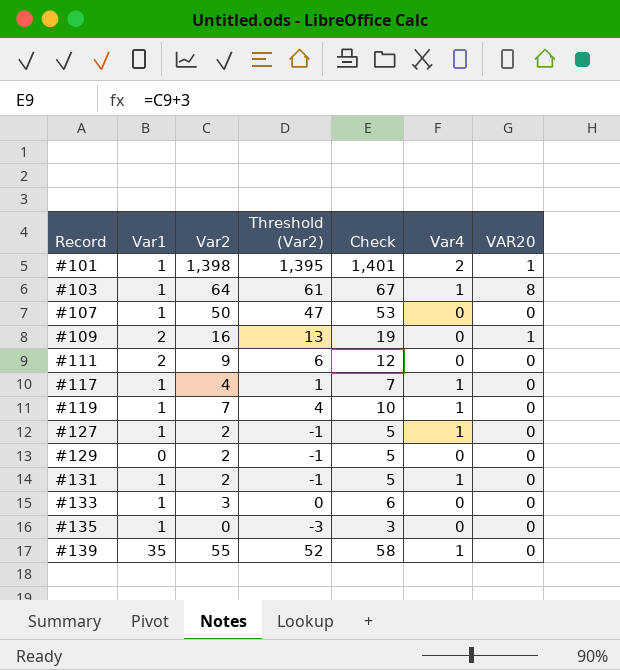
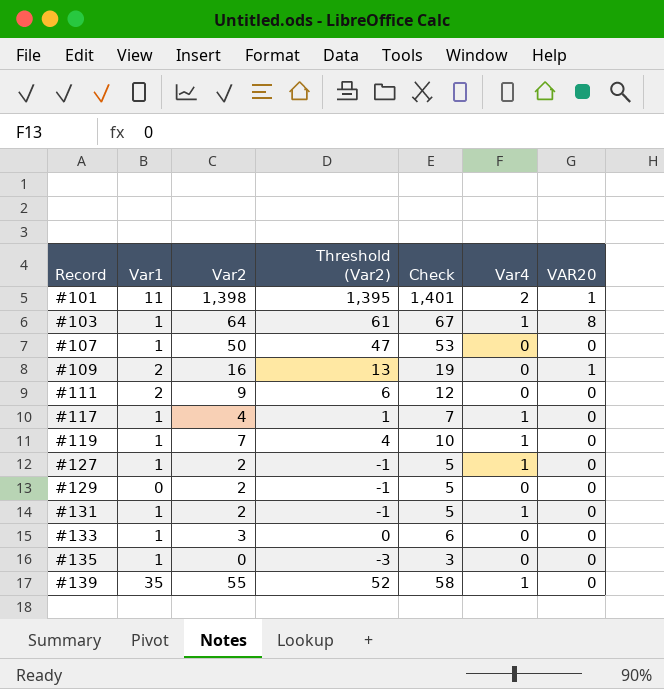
#101 | Var1: 1 -> 11

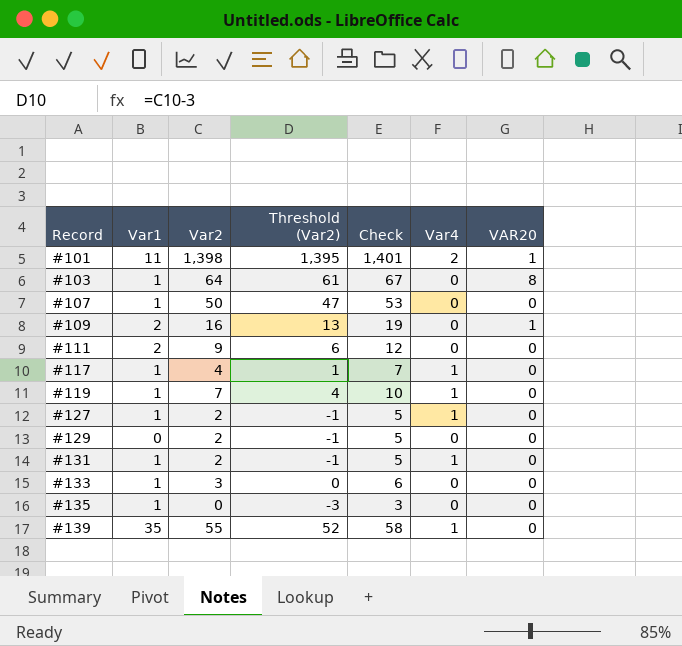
#103 | Var4: 1 -> 0

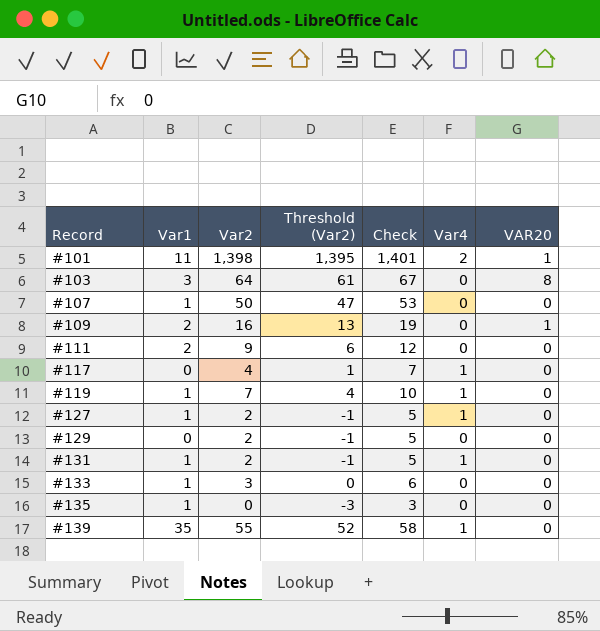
#103 | Var1: 1 -> 3
#117 | Var1: 1 -> 0

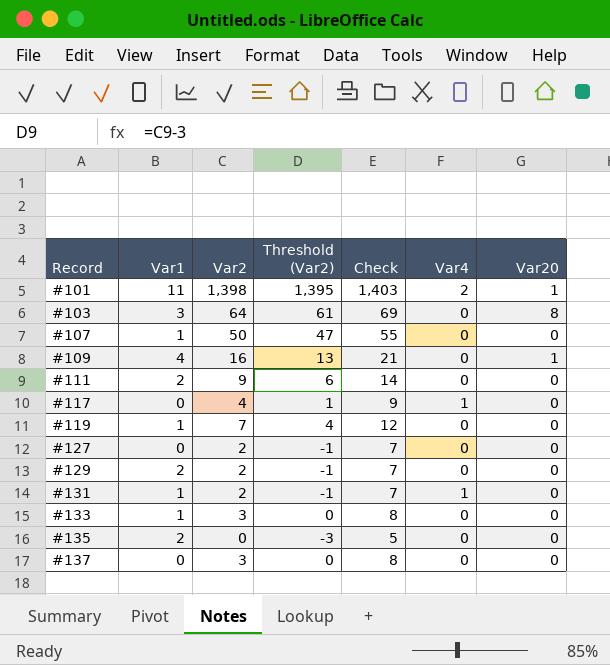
column Check | formula: [Var2] + 3 -> [Var2] + 5
column name: VAR20 -> Var20
row #139: 35 | 55 | 52 | 58 | 1 | 0 -> none
#109 | Var1: 2 -> 4
#119 | Var4: 1 -> 0
#127 | Var1: 1 -> 0
#127 | Var4: 1 -> 0
#129 | Var1: 0 -> 2
#135 | Var1: 1 -> 2
row #137: none -> 0 | 3 | 0 | 8 | 0 | 0

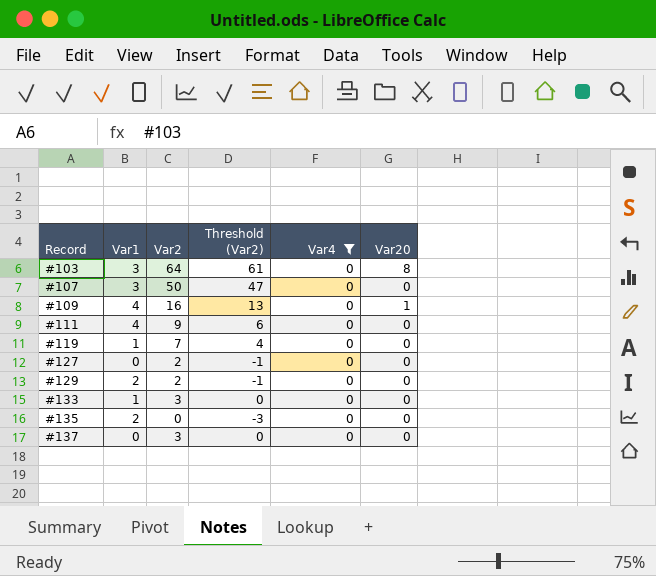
filter: none -> Var4 = 0
column Check | formula: [Var2] + 5 -> none
#107 | Var1: 1 -> 3
#111 | Var1: 2 -> 4

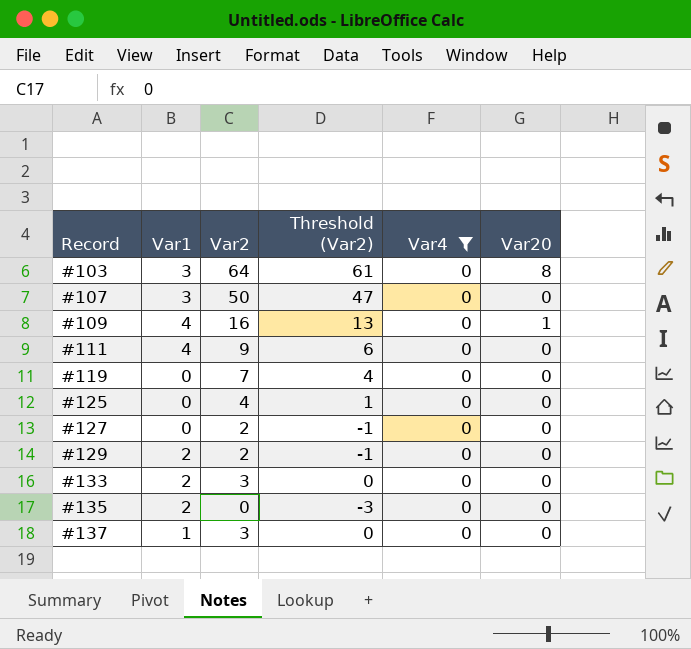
#119 | Var1: 1 -> 0
row #125: none -> 0 | 4 | 1 | 0 | 0
#133 | Var1: 1 -> 2
#137 | Var1: 0 -> 1

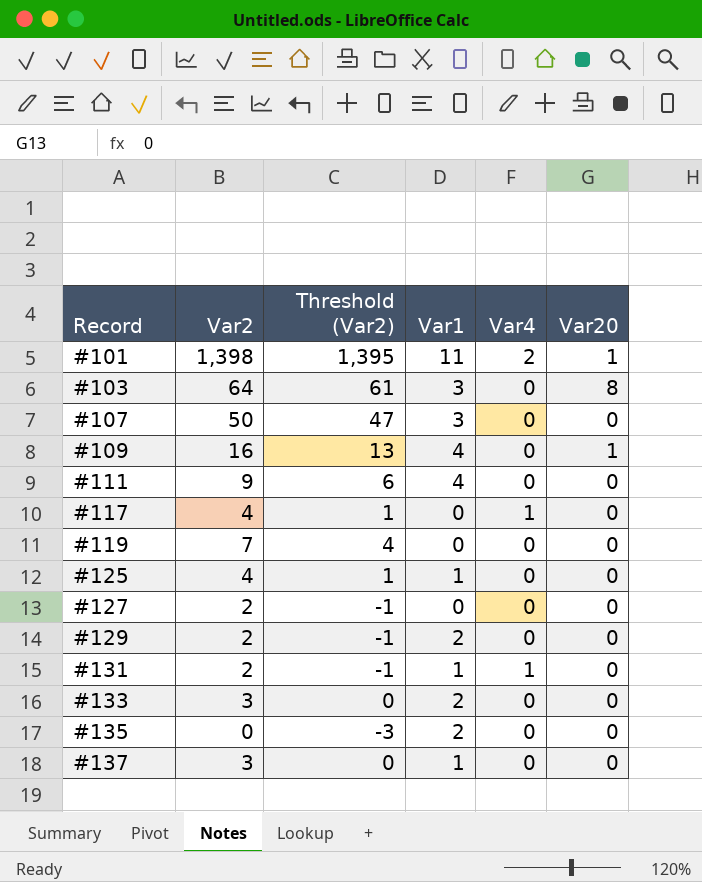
filter: Var4 = 0 -> none
column Var1 | position: 2 -> 4
#125 | Var1: 0 -> 1

